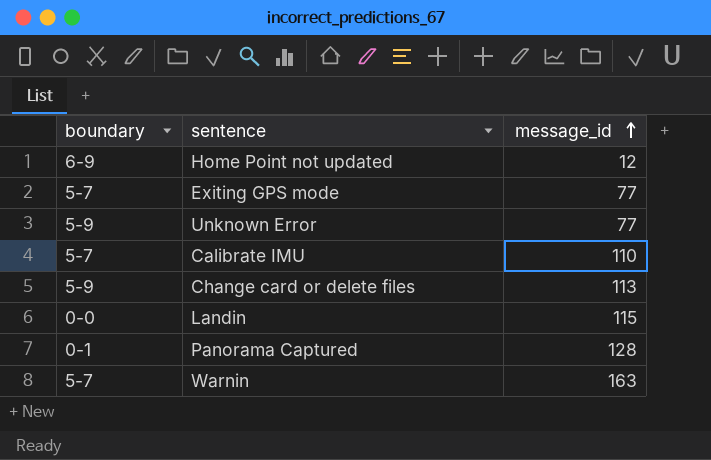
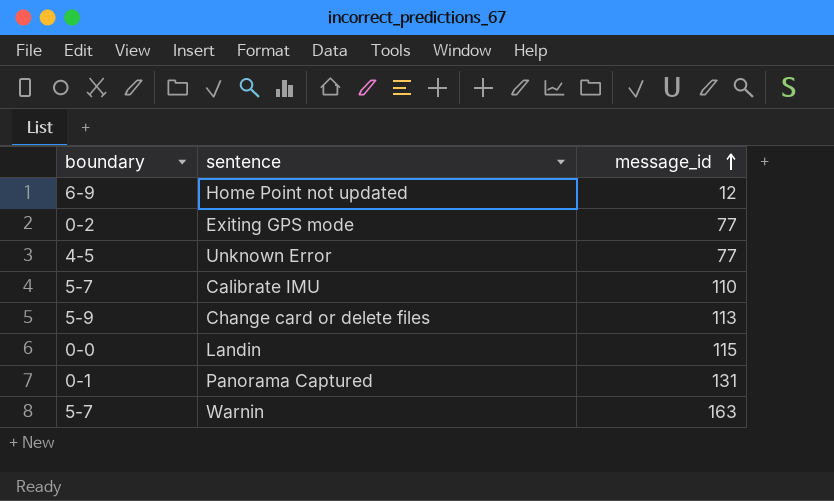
Exiting GPS mode | boundary: 5-7 -> 0-2
Unknown Error | boundary: 5-9 -> 4-5
Panorama Captured | message_id: 128 -> 131

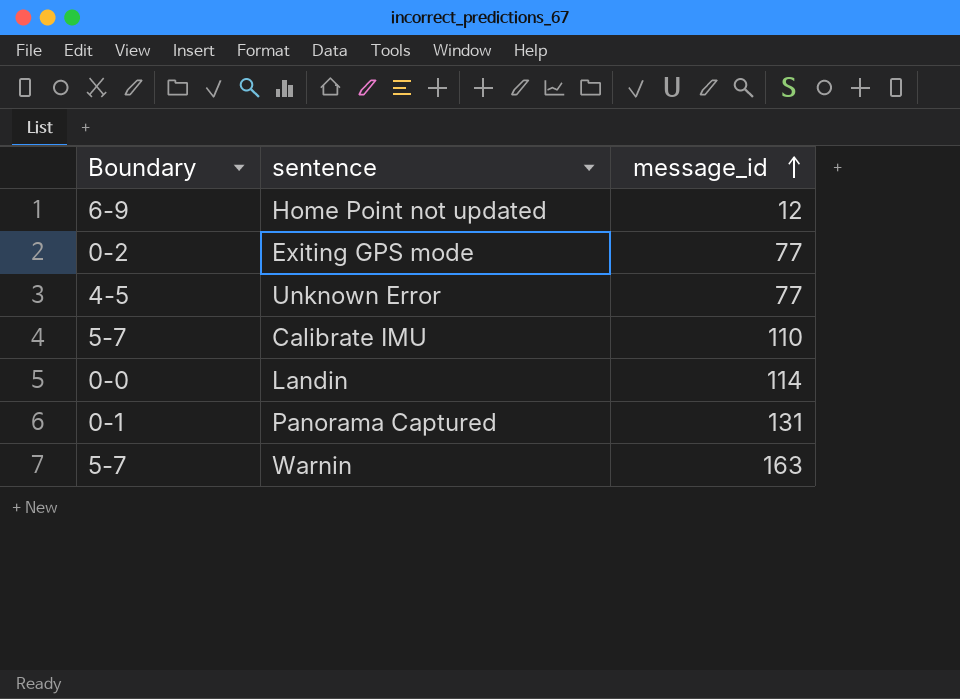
column name: boundary -> Boundary
row Change card or delete files: 5-9 | 113 -> none
Landin | message_id: 115 -> 114

